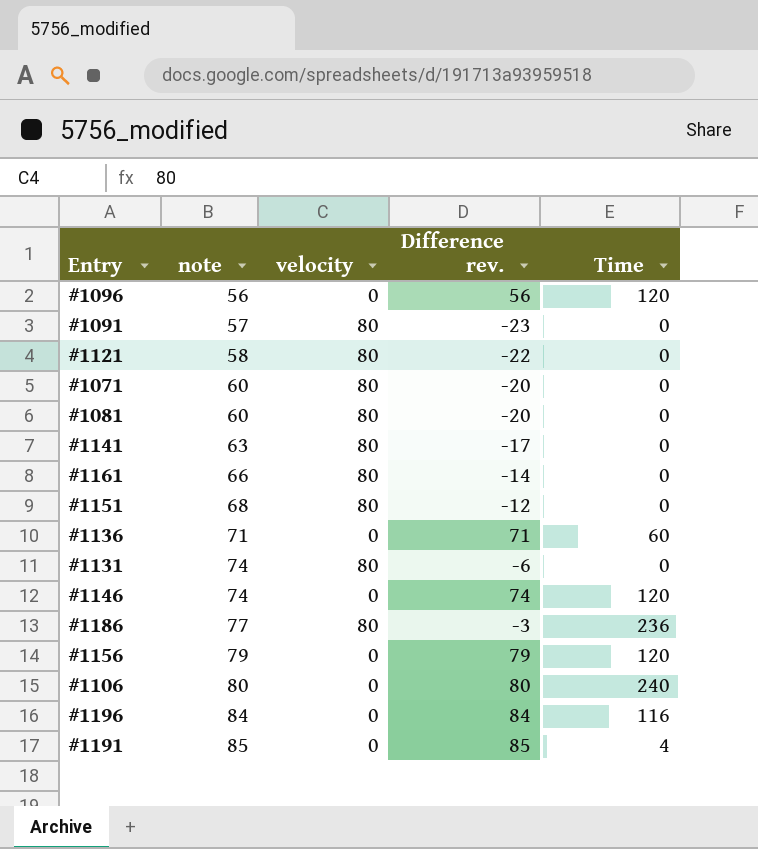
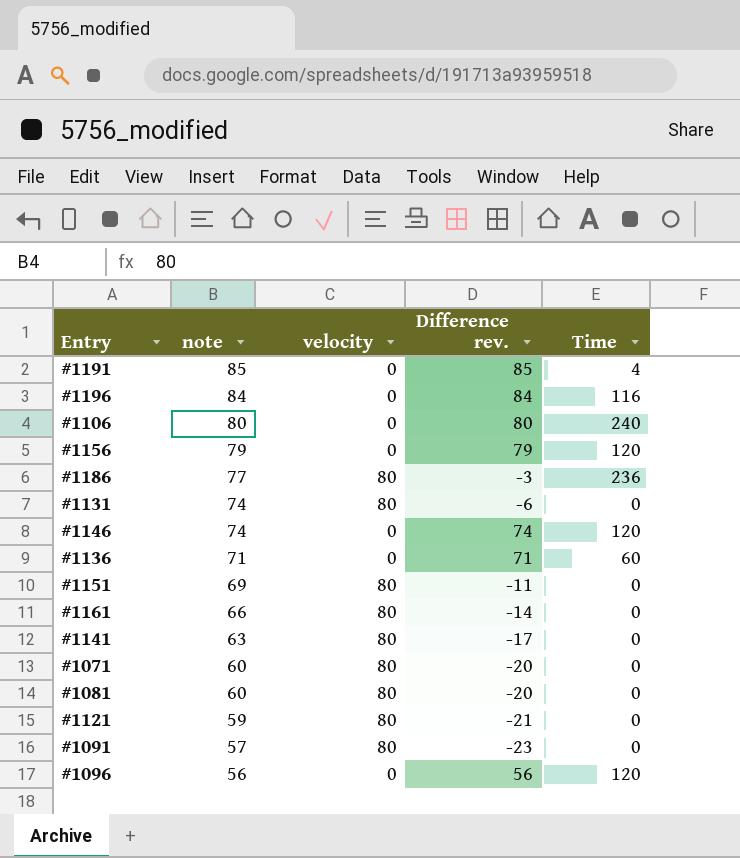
row order: note ascending -> note descending
#1151 | note: 68 -> 69
#1151 | Difference rev.: -12 -> -11
#1121 | note: 58 -> 59
#1121 | Difference rev.: -22 -> -21

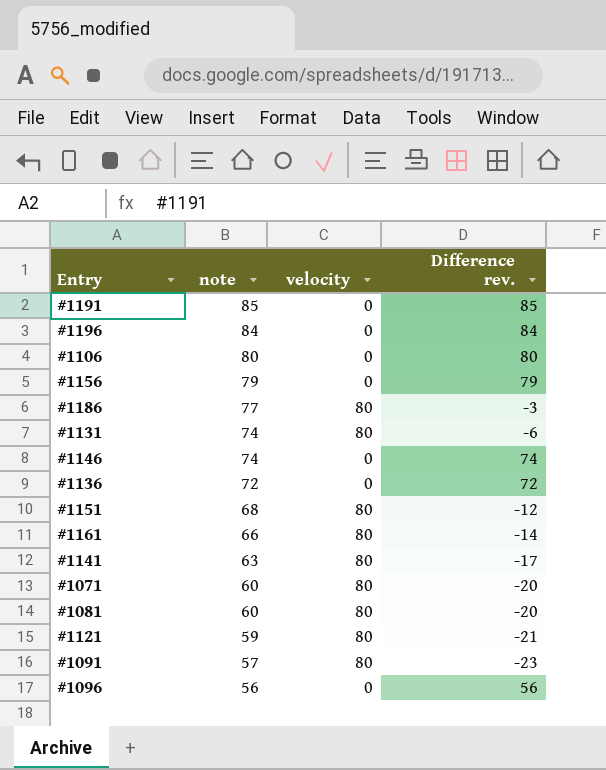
column Time | position: 5 -> none
#1136 | note: 71 -> 72
#1136 | Difference rev.: 71 -> 72
#1151 | note: 69 -> 68
#1151 | Difference rev.: -11 -> -12

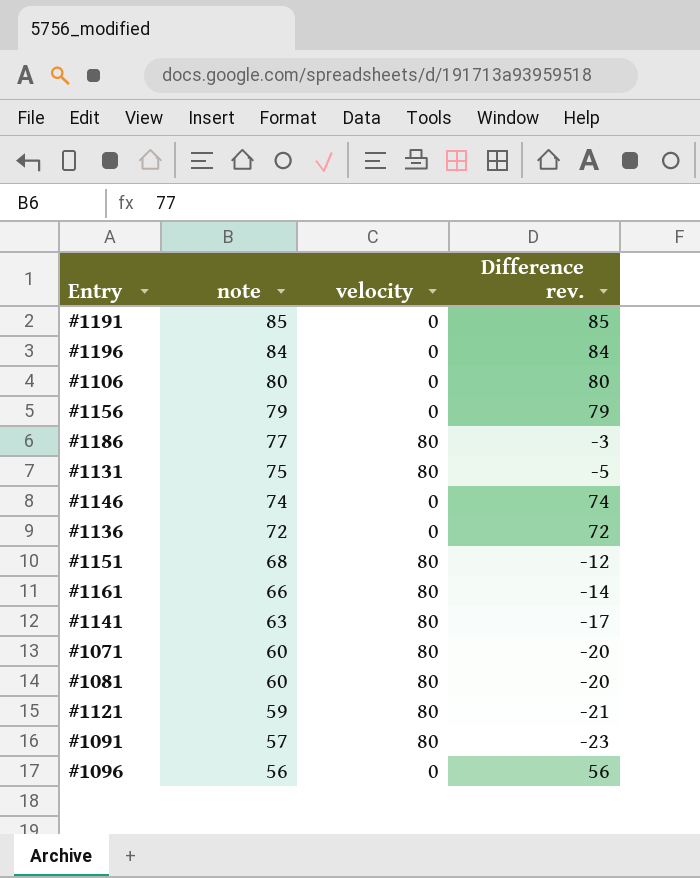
#1131 | note: 74 -> 75
#1131 | Difference rev.: -6 -> -5

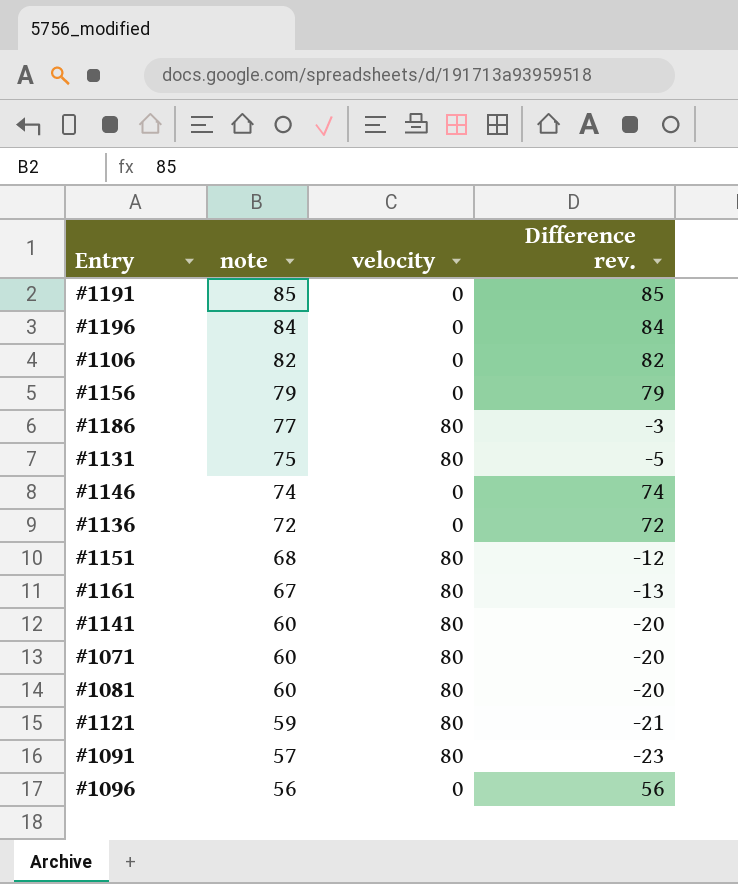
#1106 | note: 80 -> 82
#1106 | Difference rev.: 80 -> 82
#1161 | note: 66 -> 67
#1161 | Difference rev.: -14 -> -13
#1141 | note: 63 -> 60
#1141 | Difference rev.: -17 -> -20

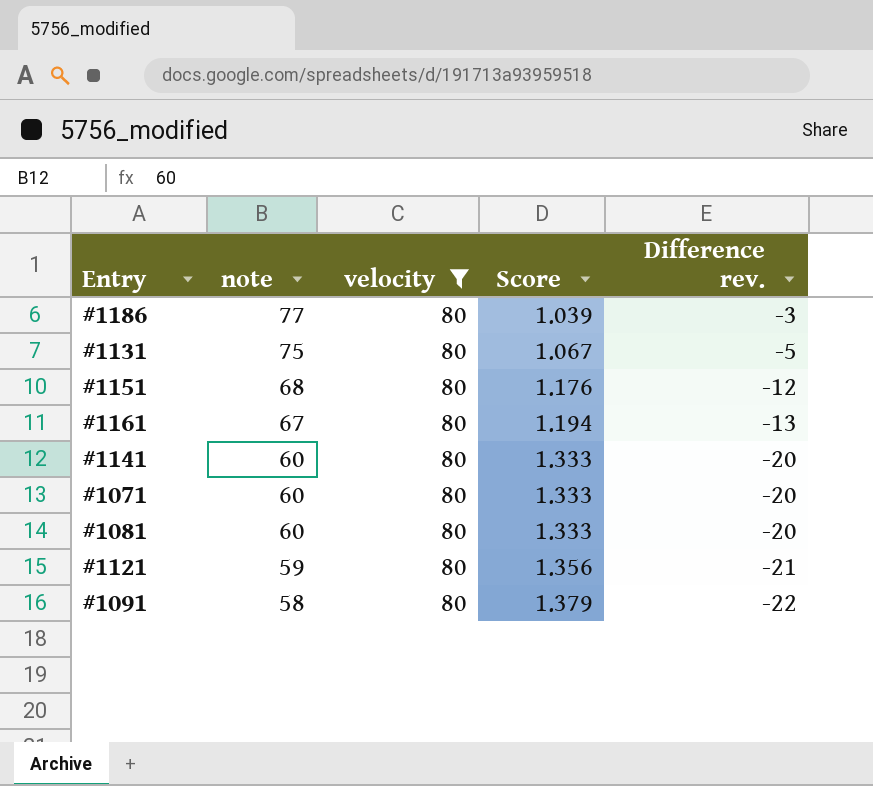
filter: none -> velocity = 80
column Score | formula: none -> [velocity] / [note]
#1091 | note: 57 -> 58
#1091 | Difference rev.: -23 -> -22

